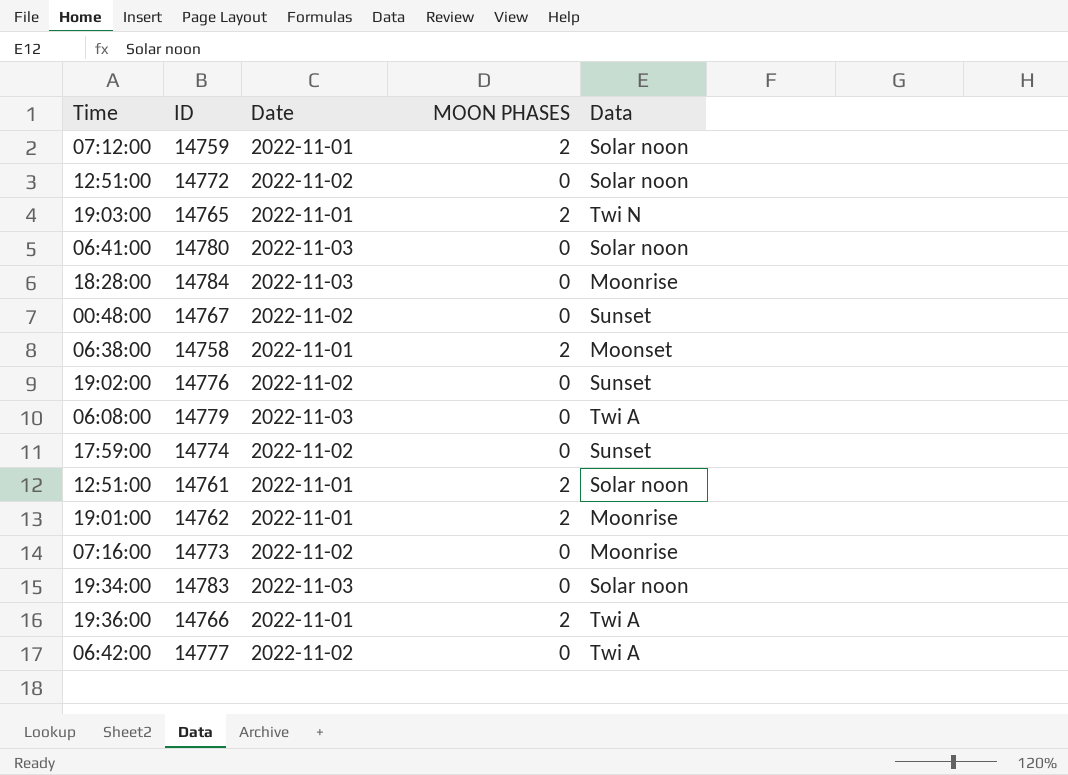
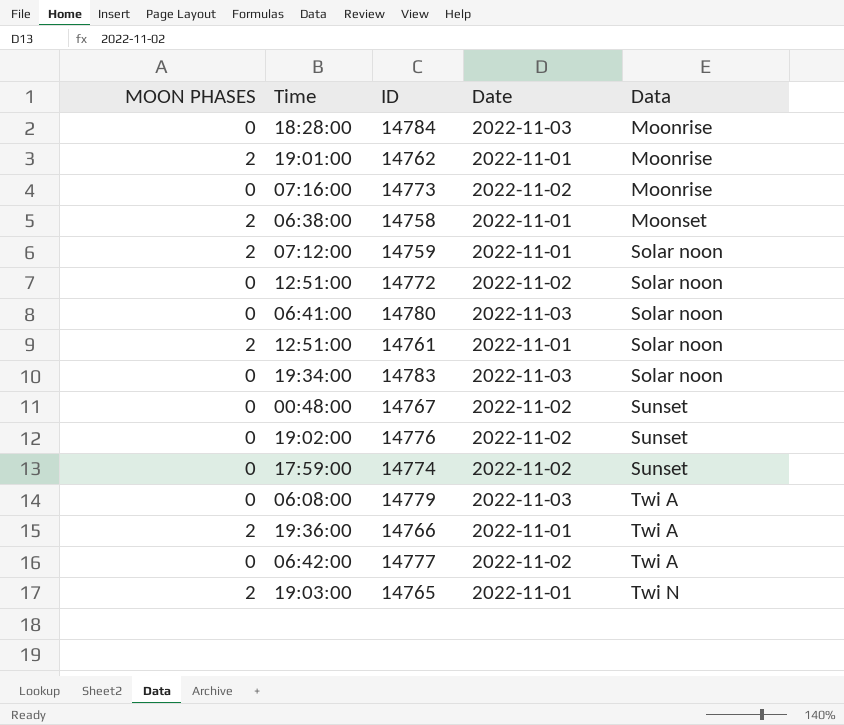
row order: none -> Data ascending
column MOON PHASES | position: 4 -> 1

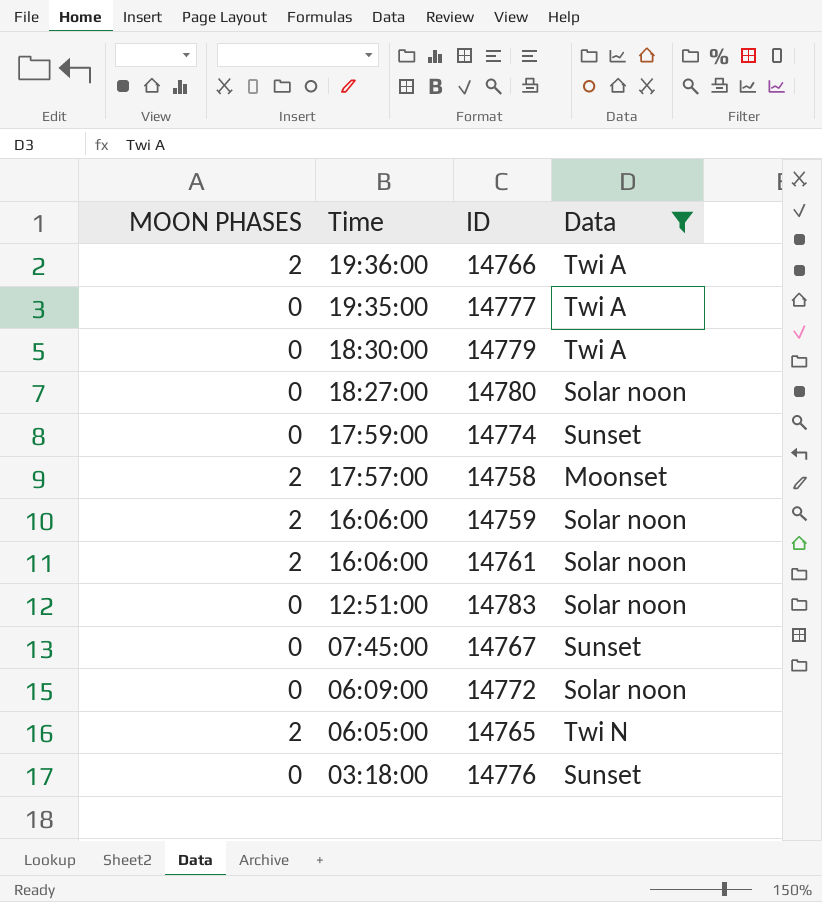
filter: none -> Data != Moonrise
row order: Data ascending -> Time descending
column Date | position: 4 -> none
14777 | Time: 06:42:00 -> 19:35:00
14779 | Time: 06:08:00 -> 18:30:00
14780 | Time: 06:41:00 -> 18:27:00
14758 | Time: 06:38:00 -> 17:57:00
14759 | Time: 07:12:00 -> 16:06:00
14761 | Time: 12:51:00 -> 16:06:00
14783 | Time: 19:34:00 -> 12:51:00
14767 | Time: 00:48:00 -> 07:45:00
14772 | Time: 12:51:00 -> 06:09:00
14765 | Time: 19:03:00 -> 06:05:00
14776 | Time: 19:02:00 -> 03:18:00

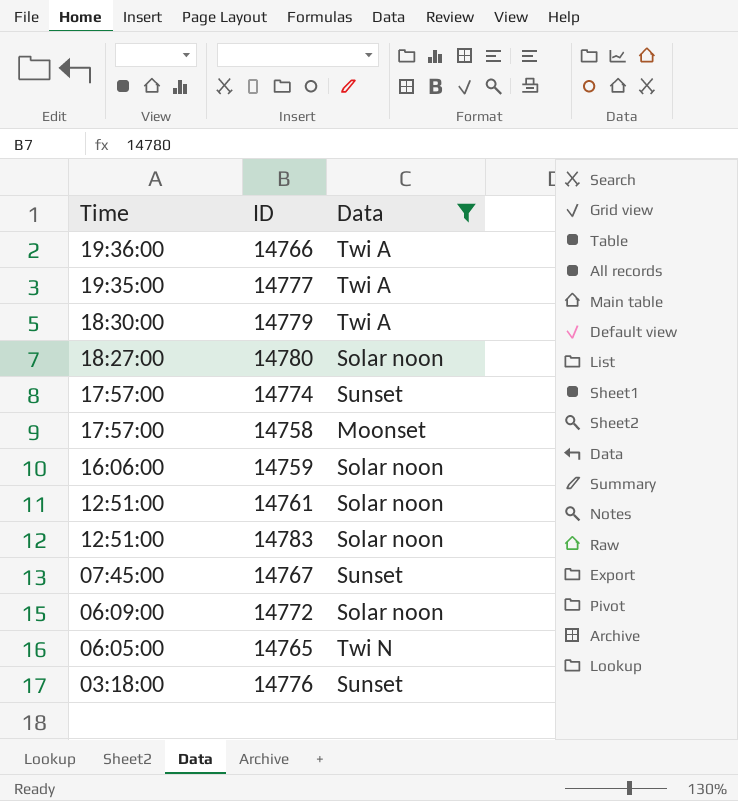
column MOON PHASES | position: 1 -> none
14774 | Time: 17:59:00 -> 17:57:00
14761 | Time: 16:06:00 -> 12:51:00

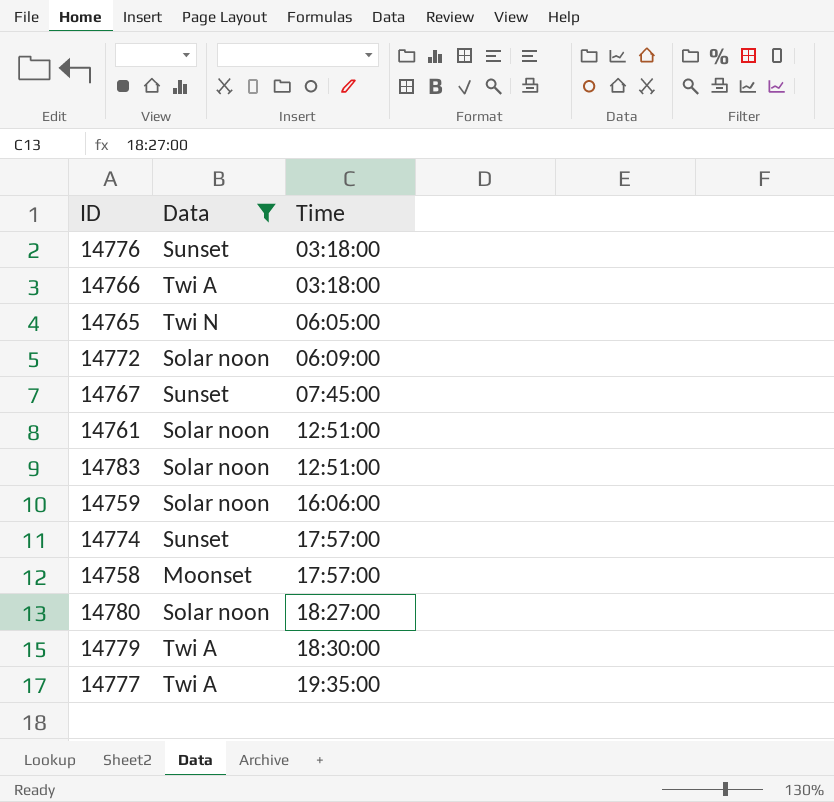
row order: Time descending -> Time ascending
column Time | position: 1 -> 3
14766 | Time: 19:36:00 -> 03:18:00

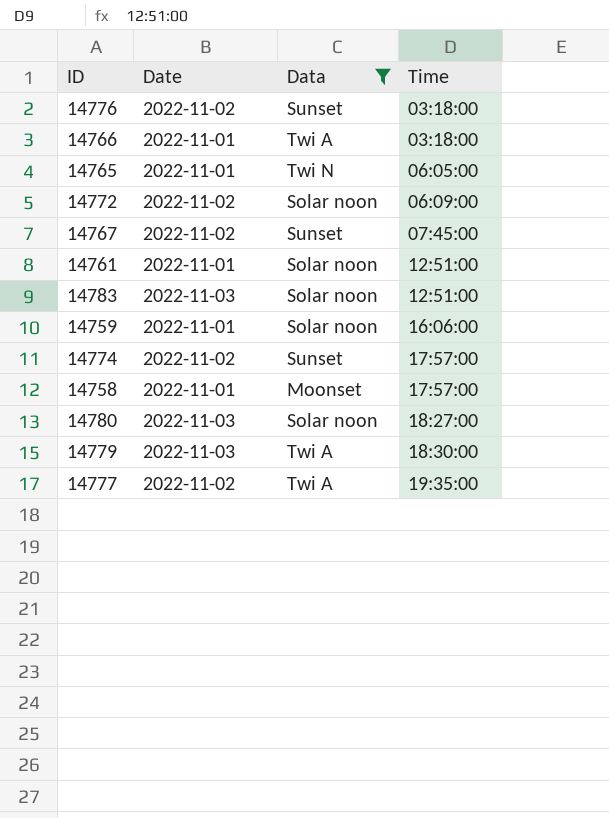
column Date | position: none -> 2

